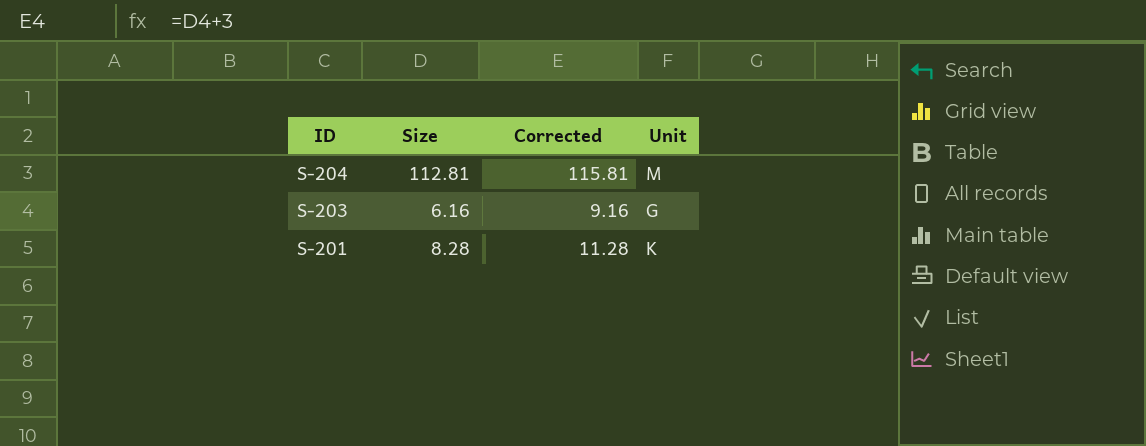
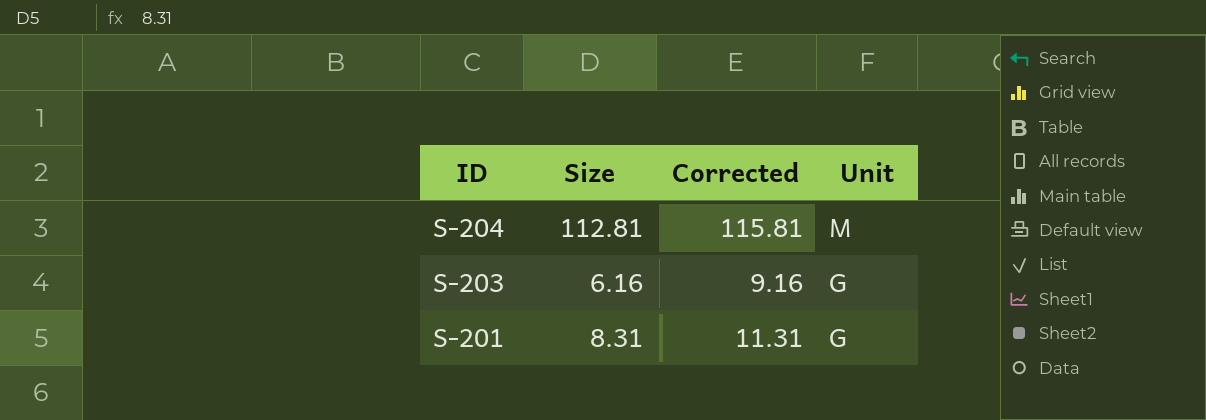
S-201 | Size: 8.28 -> 8.31
S-201 | Corrected: 11.28 -> 11.31
S-201 | Unit: K -> G

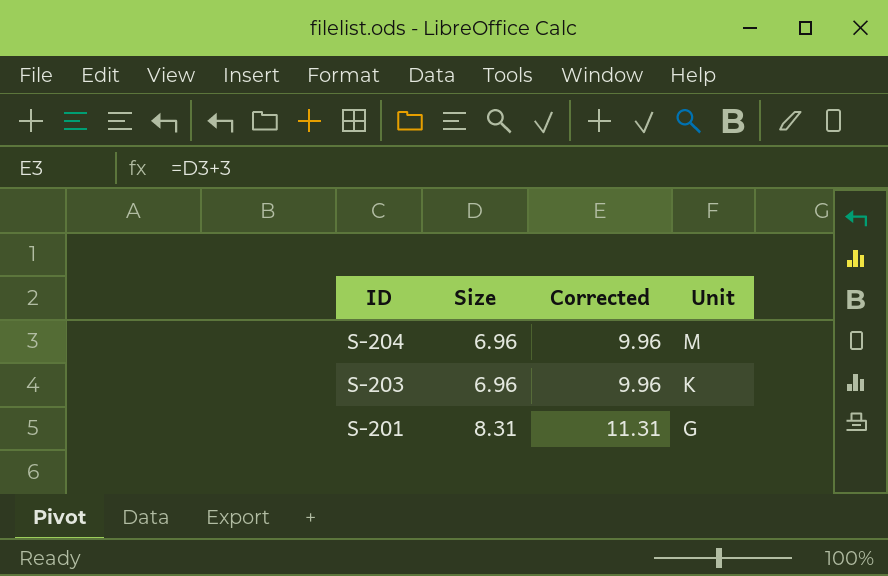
S-204 | Size: 112.81 -> 6.96
S-204 | Corrected: 115.81 -> 9.96
S-203 | Size: 6.16 -> 6.96
S-203 | Corrected: 9.16 -> 9.96
S-203 | Unit: G -> K

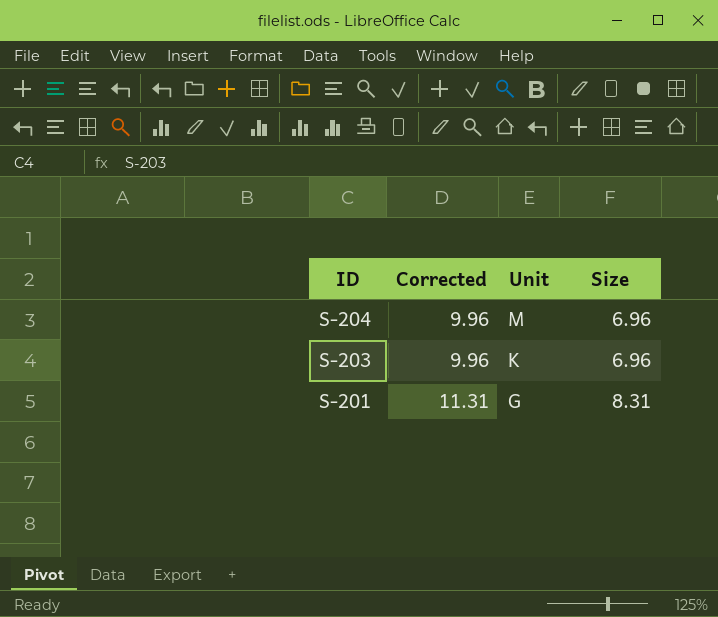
column Size | position: 2 -> 4

